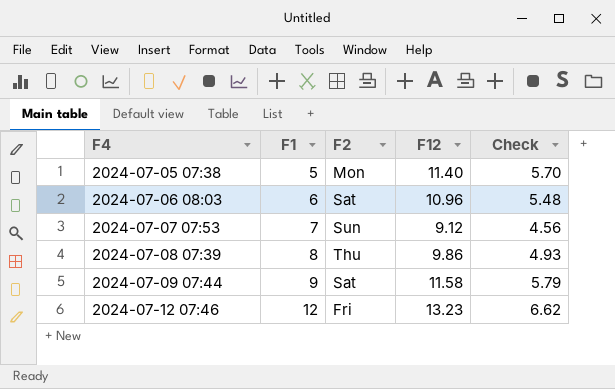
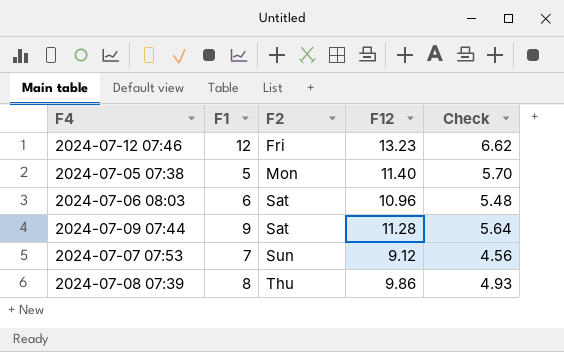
row order: F4 ascending -> F2 ascending
2024-07-09 07:44 | F12: 11.58 -> 11.28
2024-07-09 07:44 | Check: 5.79 -> 5.64

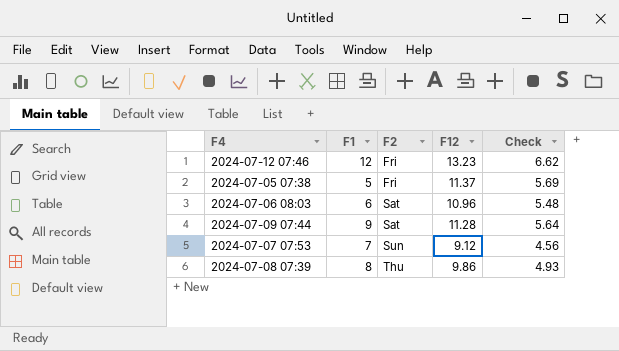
2024-07-05 07:38 | F2: Mon -> Fri
2024-07-05 07:38 | F12: 11.40 -> 11.37
2024-07-05 07:38 | Check: 5.70 -> 5.69

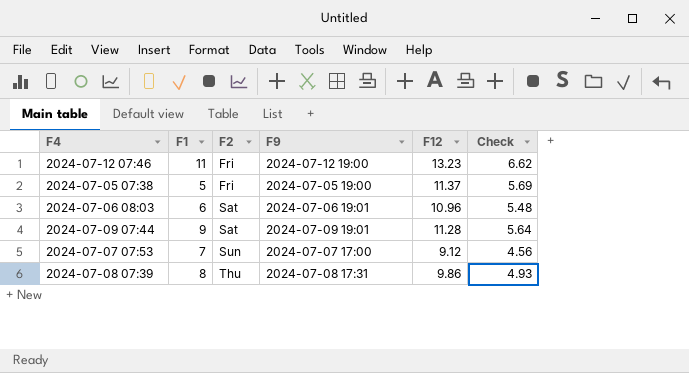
column F9 | position: none -> 4
2024-07-12 07:46 | F1: 12 -> 11

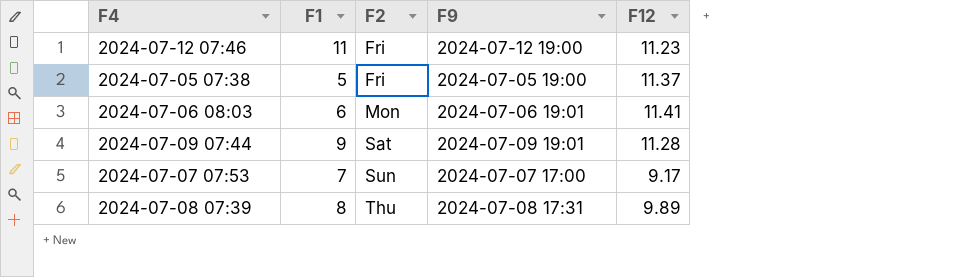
column Check | formula: [F12] * 0.5 -> none
2024-07-12 07:46 | F12: 13.23 -> 11.23
2024-07-06 08:03 | F2: Sat -> Mon
2024-07-06 08:03 | F12: 10.96 -> 11.41
2024-07-07 07:53 | F12: 9.12 -> 9.17
2024-07-08 07:39 | F12: 9.86 -> 9.89

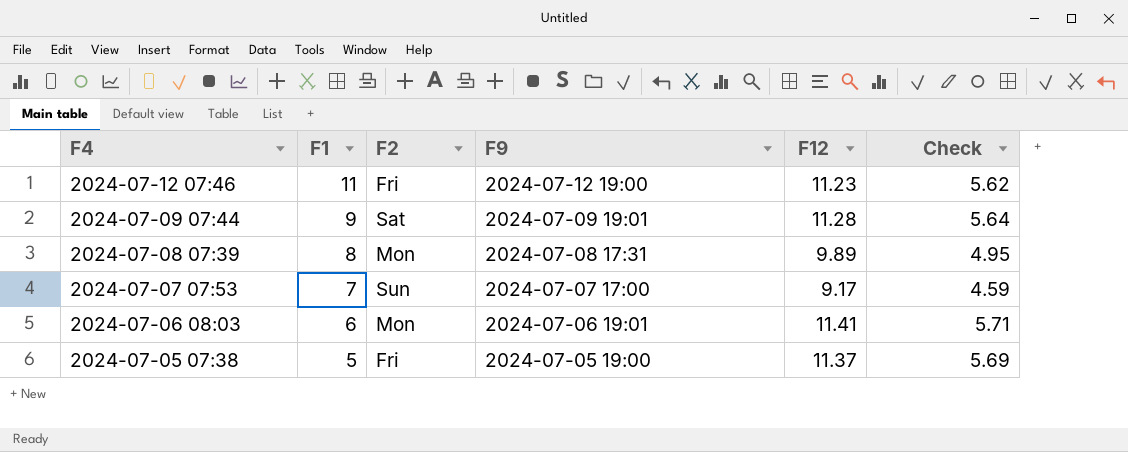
row order: F2 ascending -> F4 descending
column Check | formula: none -> [F12] * 0.5
2024-07-08 07:39 | F2: Thu -> Mon

